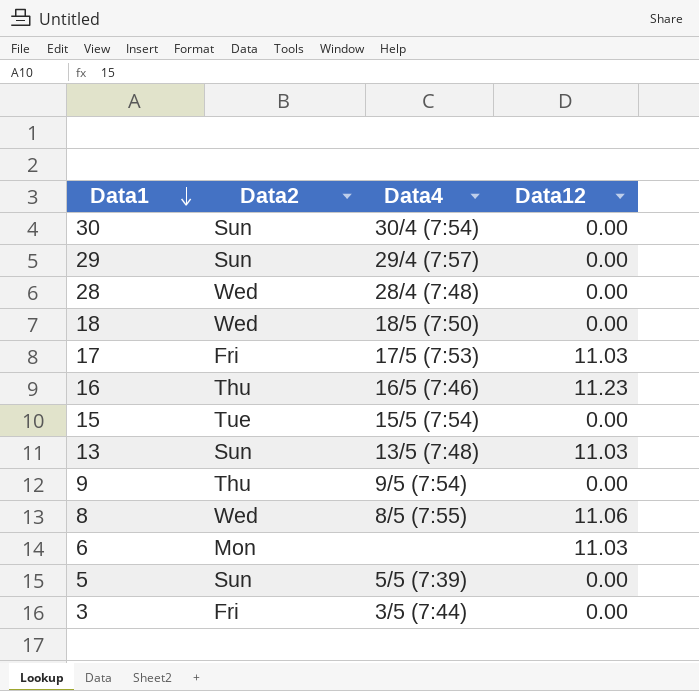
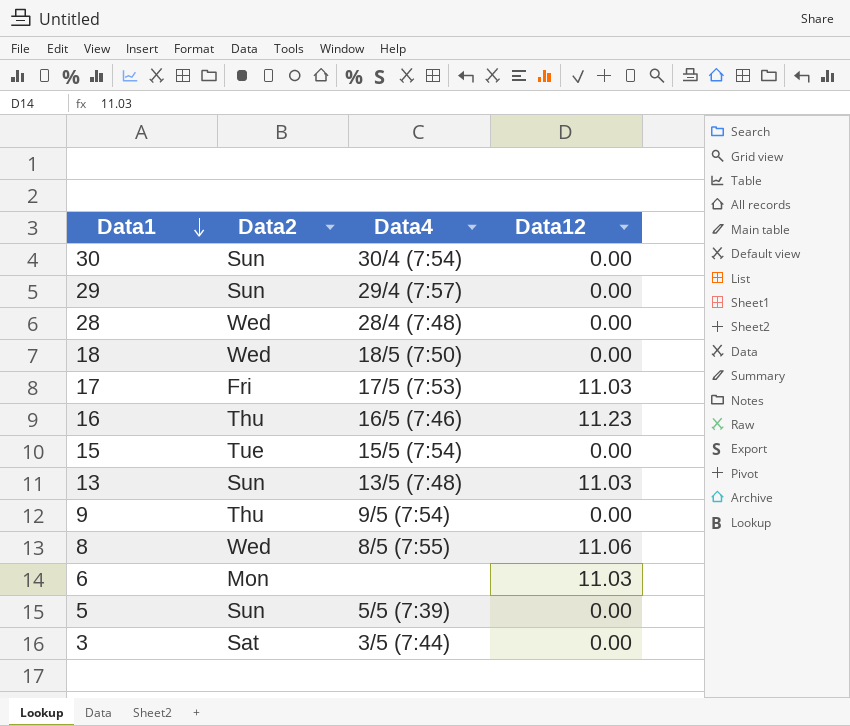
3 | Data2: Fri -> Sat

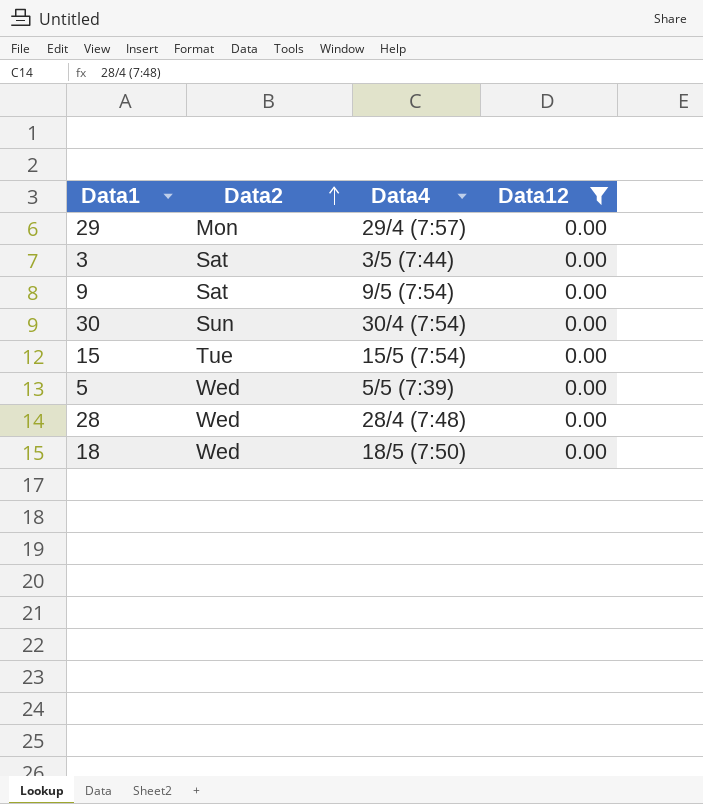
filter: none -> Data12 = 0.00
row order: Data1 descending -> Data2 ascending
29 | Data2: Sun -> Mon
9 | Data2: Thu -> Sat
5 | Data2: Sun -> Wed

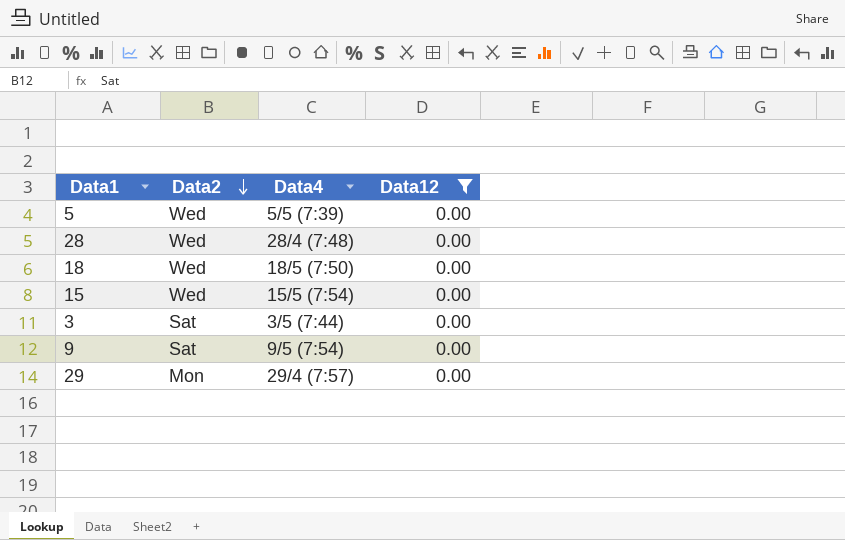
row order: Data2 ascending -> Data2 descending
row 30: Sun | 30/4 (7:54) | 0.00 -> none
15 | Data2: Tue -> Wed

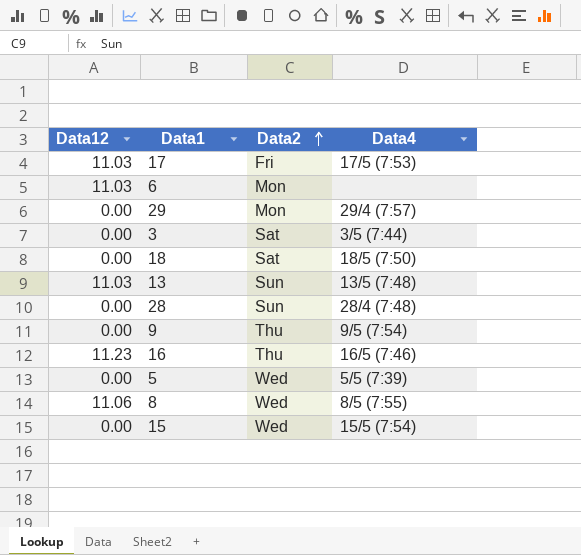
filter: Data12 = 0.00 -> none
row order: Data2 descending -> Data2 ascending
column Data12 | position: 4 -> 1
18 | Data2: Wed -> Sat
28 | Data2: Wed -> Sun
9 | Data2: Sat -> Thu

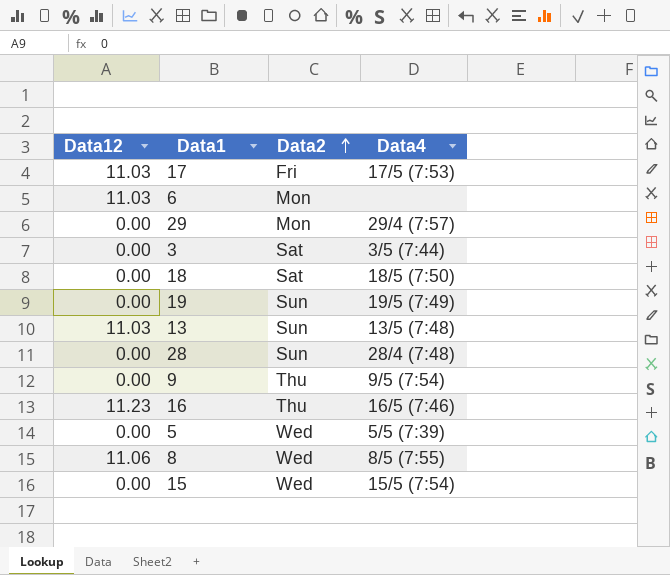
row 19: none -> 0.00 | Sun | 19/5 (7:49)

